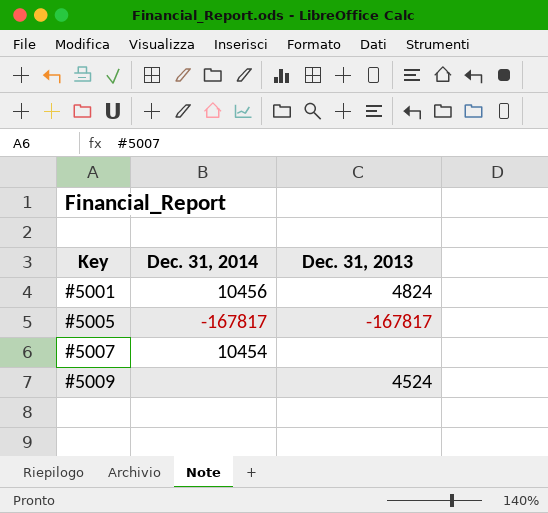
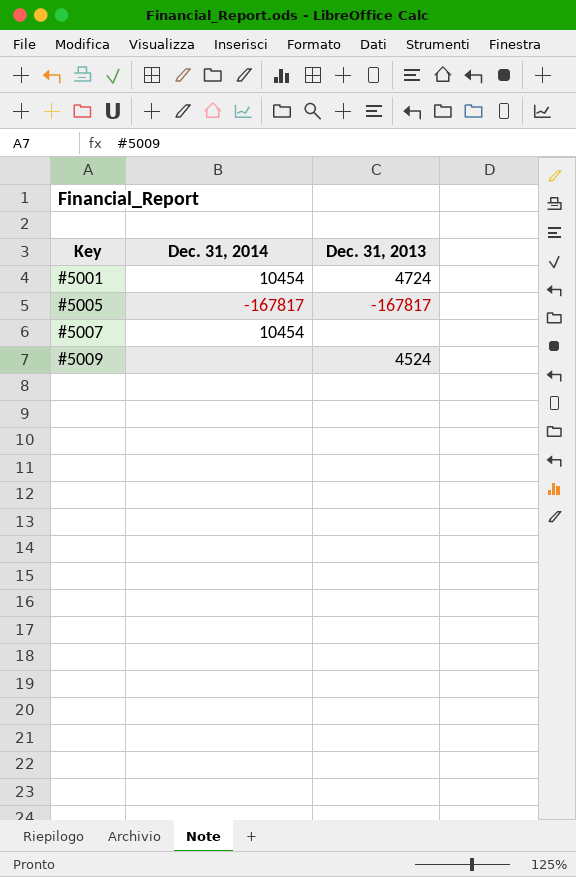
#5001 | Dec. 31, 2014: 10456 -> 10454
#5001 | Dec. 31, 2013: 4824 -> 4724

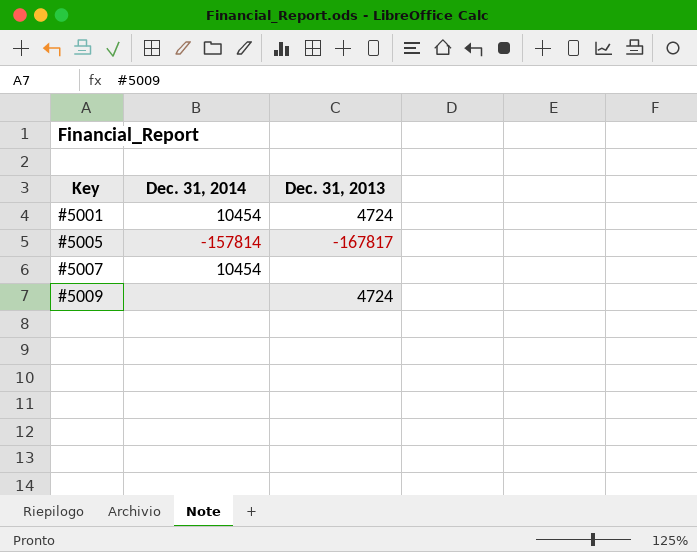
#5005 | Dec. 31, 2014: -167817 -> -157814
#5009 | Dec. 31, 2013: 4524 -> 4724

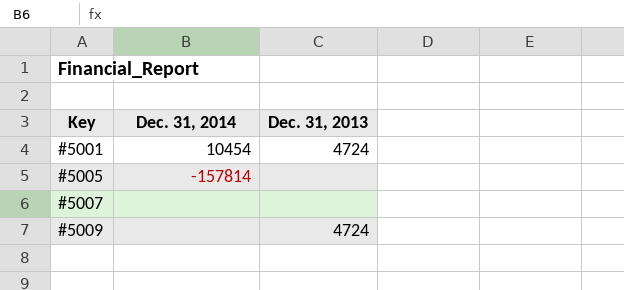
#5005 | Dec. 31, 2013: -167817 -> none
#5007 | Dec. 31, 2014: 10454 -> none

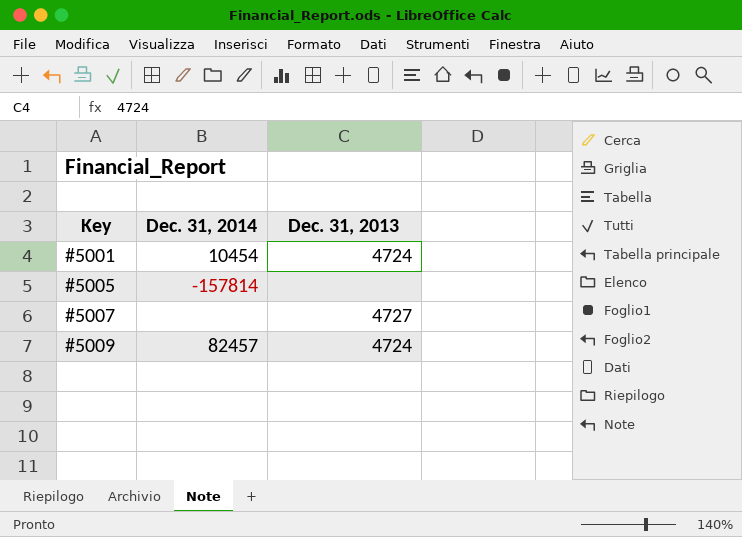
#5007 | Dec. 31, 2013: none -> 4727
#5009 | Dec. 31, 2014: none -> 82457

